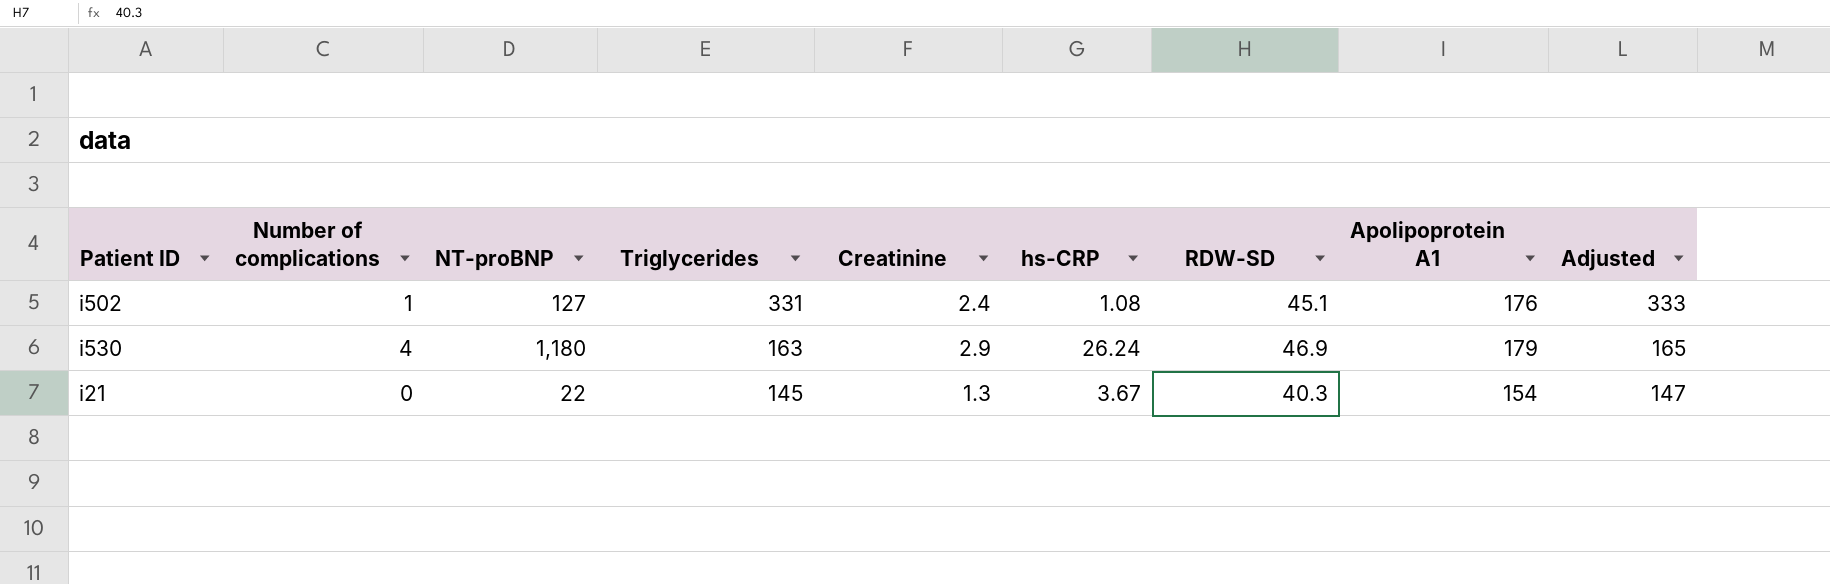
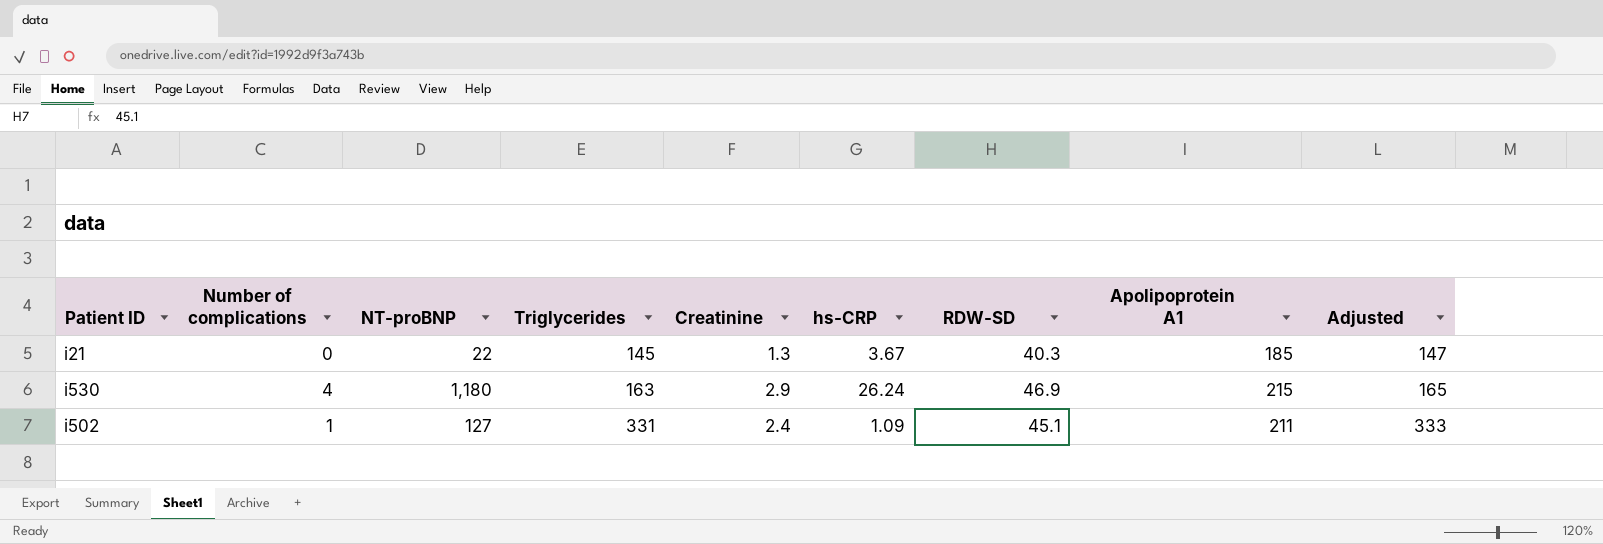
row order: Triglycerides descending -> Triglycerides ascending
i21 | Apolipoprotein A1: 154 -> 185
i530 | Apolipoprotein A1: 179 -> 215
i502 | hs-CRP: 1.08 -> 1.09
i502 | Apolipoprotein A1: 176 -> 211

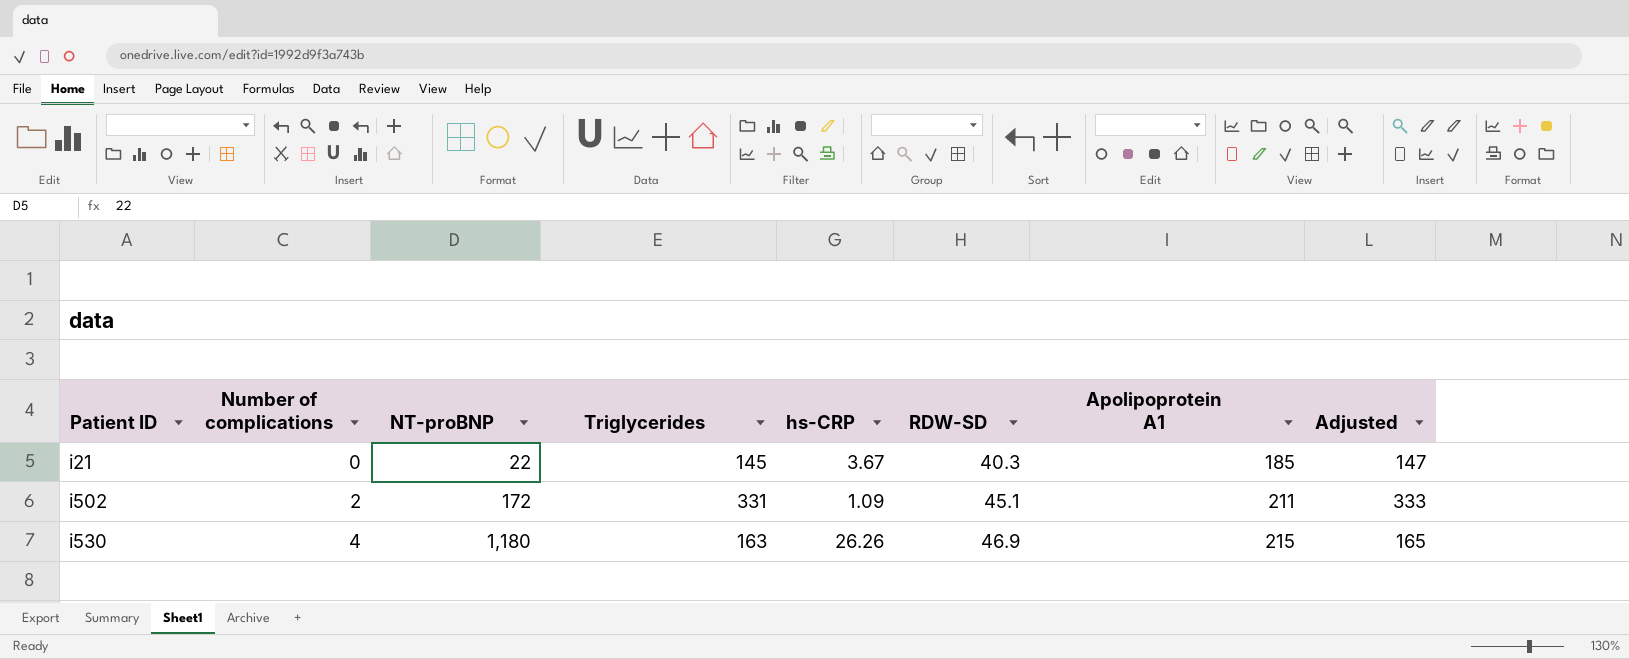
row order: Triglycerides ascending -> Patient ID ascending
column Creatinine | position: 5 -> none
i502 | Number of complications: 1 -> 2
i502 | NT-proBNP: 127 -> 172
i530 | hs-CRP: 26.24 -> 26.26

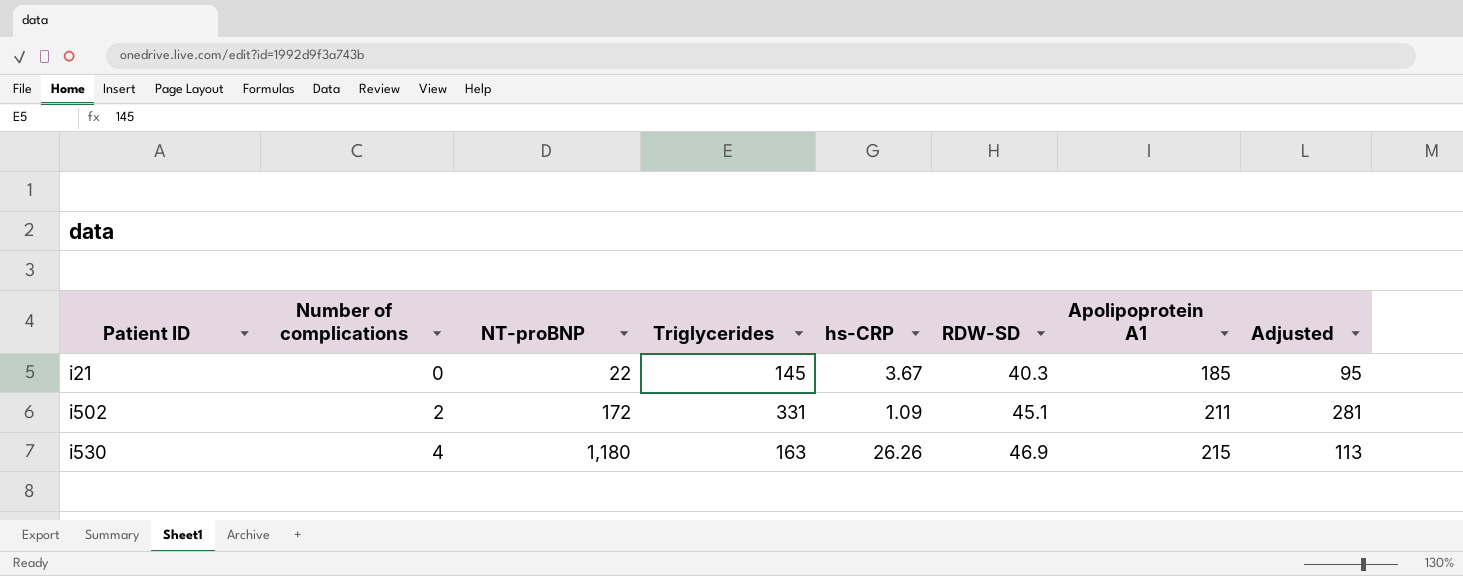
column Adjusted | formula: [Triglycerides] + 2 -> [Triglycerides] - 50

